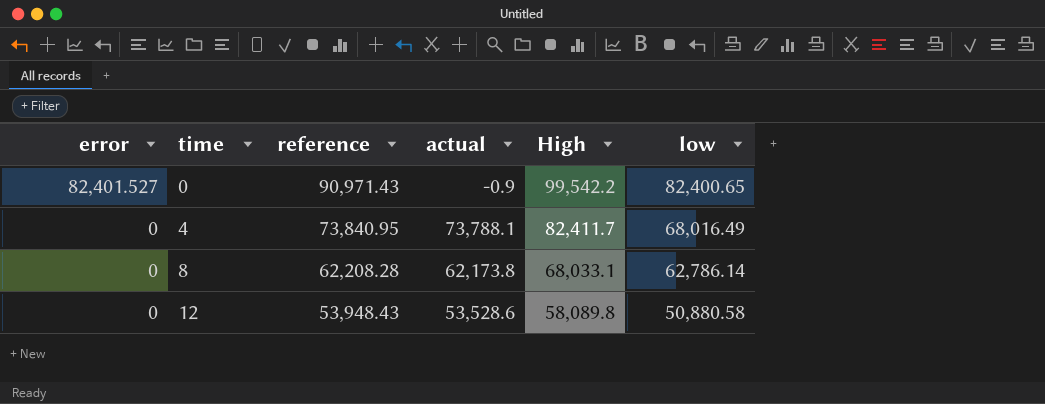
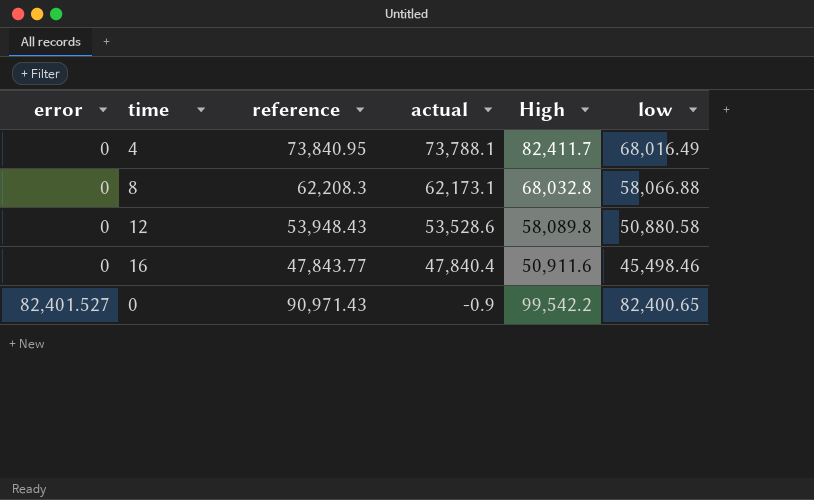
row order: error descending -> error ascending
8 | reference: 62,208.28 -> 62,208.3
8 | actual: 62,173.8 -> 62,173.1
8 | High: 68,033.1 -> 68,032.8
8 | low: 62,786.14 -> 58,066.88
row 16: none -> 0 | 47,843.77 | 47,840.4 | 50,911.6 | 45,498.46

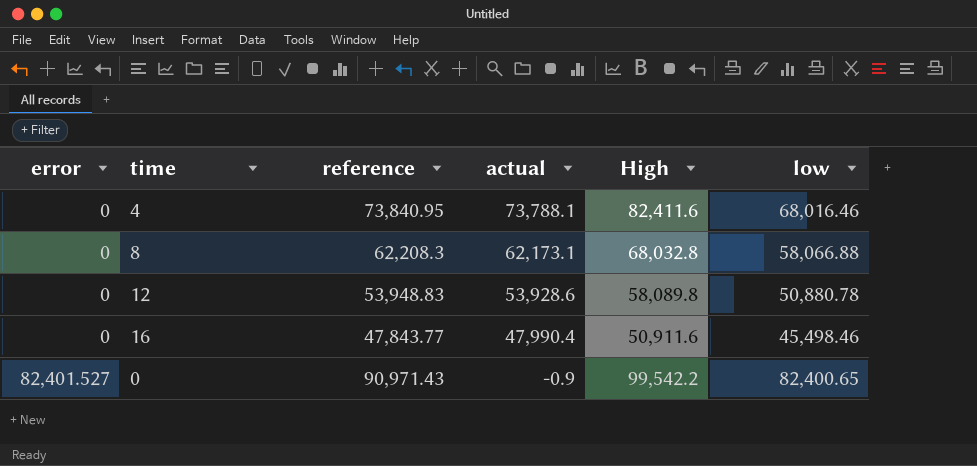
4 | High: 82,411.7 -> 82,411.6
4 | low: 68,016.49 -> 68,016.46
12 | reference: 53,948.43 -> 53,948.83
12 | actual: 53,528.6 -> 53,928.6
12 | low: 50,880.58 -> 50,880.78
16 | actual: 47,840.4 -> 47,990.4

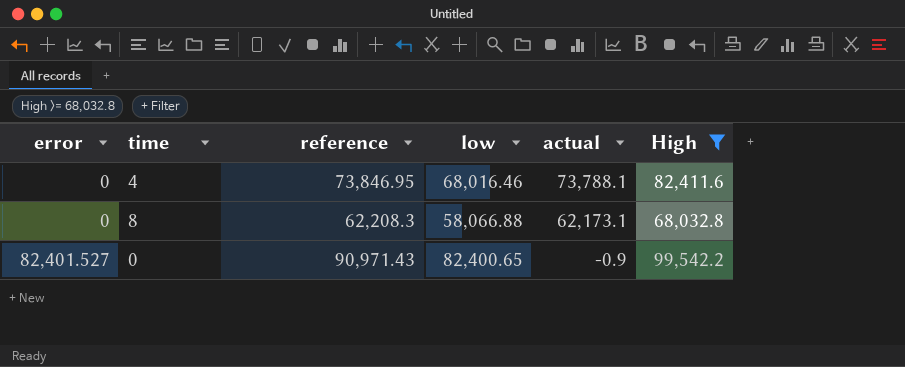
filter: none -> High >= 68,032.8
column low | position: 6 -> 4
4 | reference: 73,840.95 -> 73,846.95

